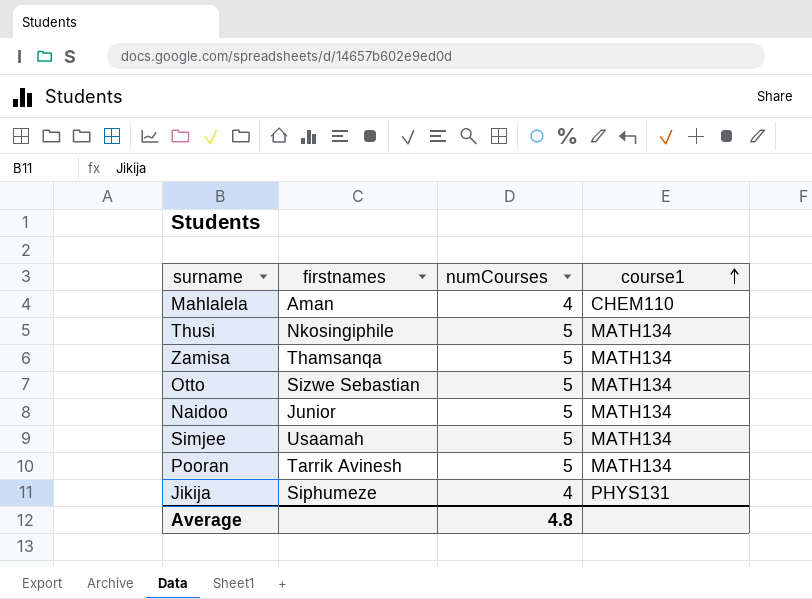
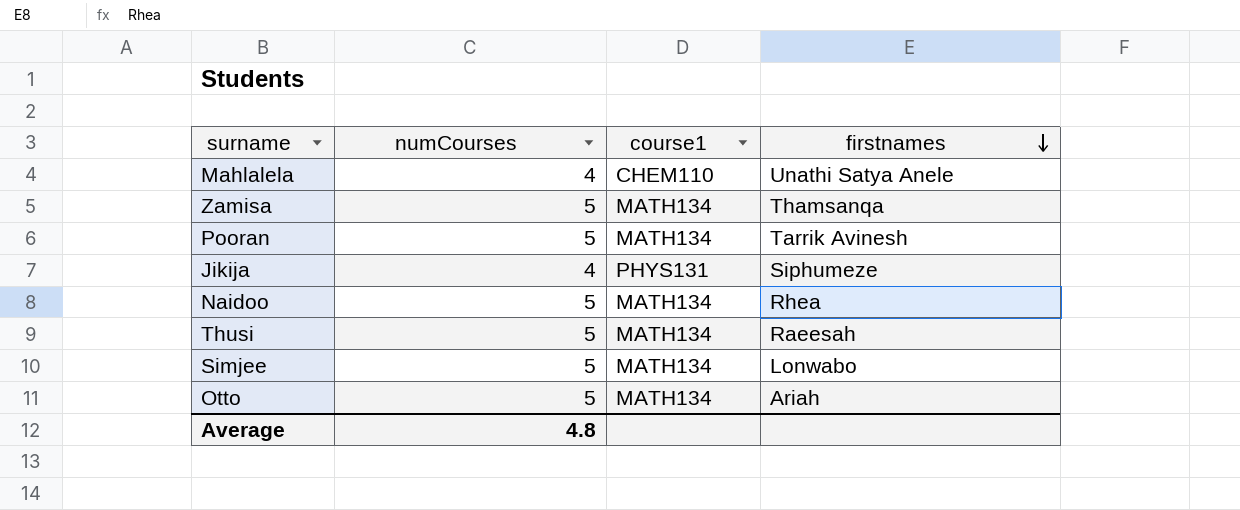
row order: course1 ascending -> firstnames descending
column firstnames | position: 2 -> 4
Mahlalela | firstnames: Aman -> Unathi Satya Anele
Naidoo | firstnames: Junior -> Rhea
Thusi | firstnames: Nkosingiphile -> Raeesah
Simjee | firstnames: Usaamah -> Lonwabo
Otto | firstnames: Sizwe Sebastian -> Ariah

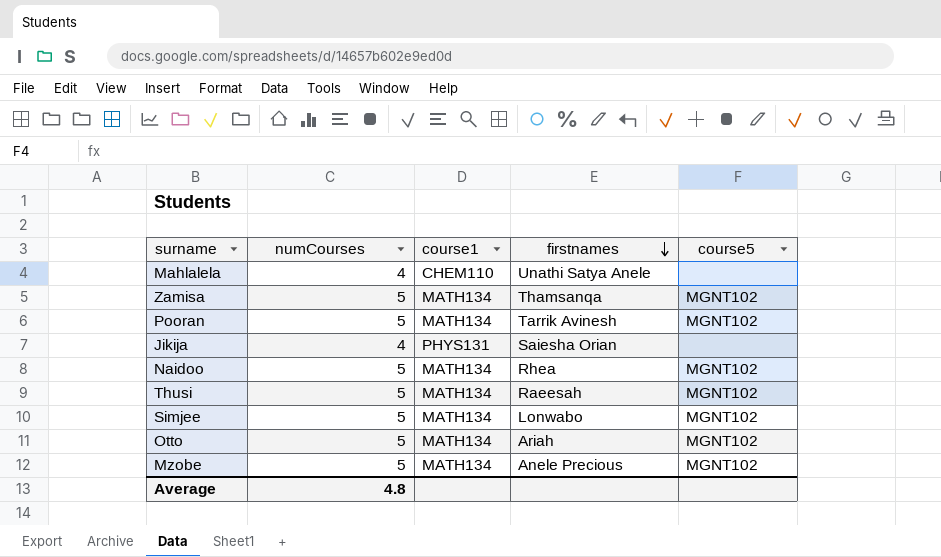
column course5 | position: none -> 5
Jikija | firstnames: Siphumeze -> Saiesha Orian
row Mzobe: none -> 5 | MATH134 | Anele Precious | MGNT102

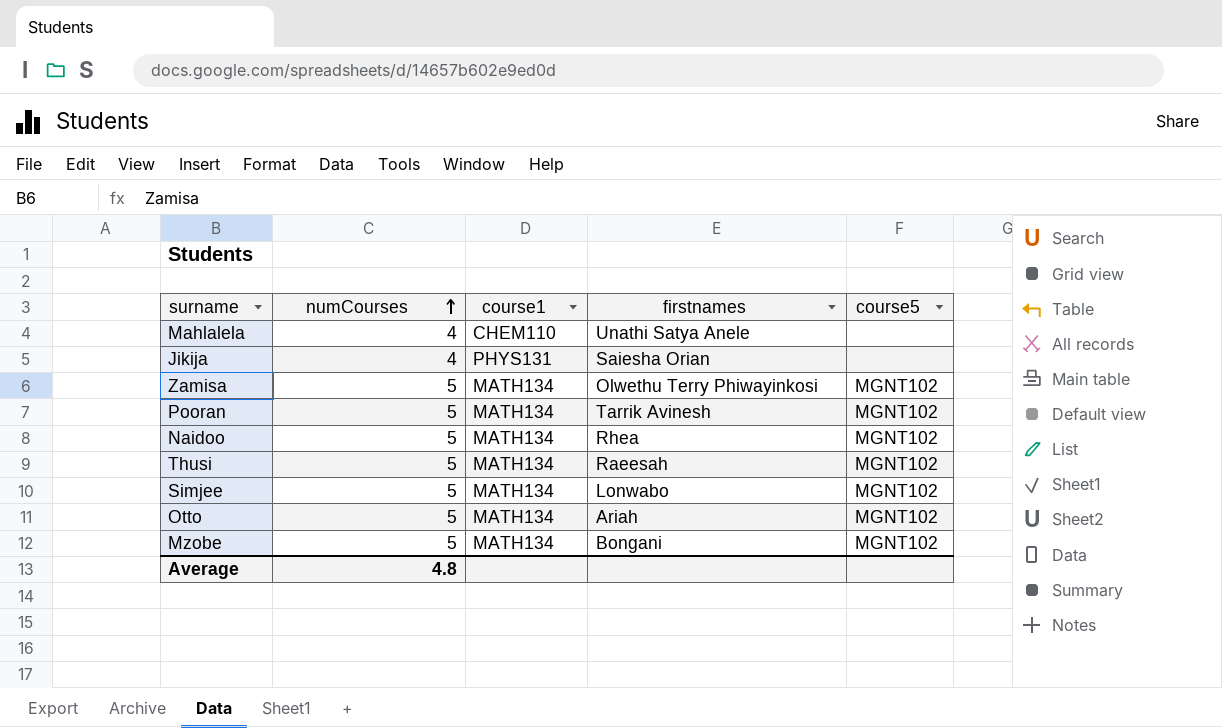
row order: firstnames descending -> numCourses ascending
Zamisa | firstnames: Thamsanqa -> Olwethu Terry Phiwayinkosi
Mzobe | firstnames: Anele Precious -> Bongani

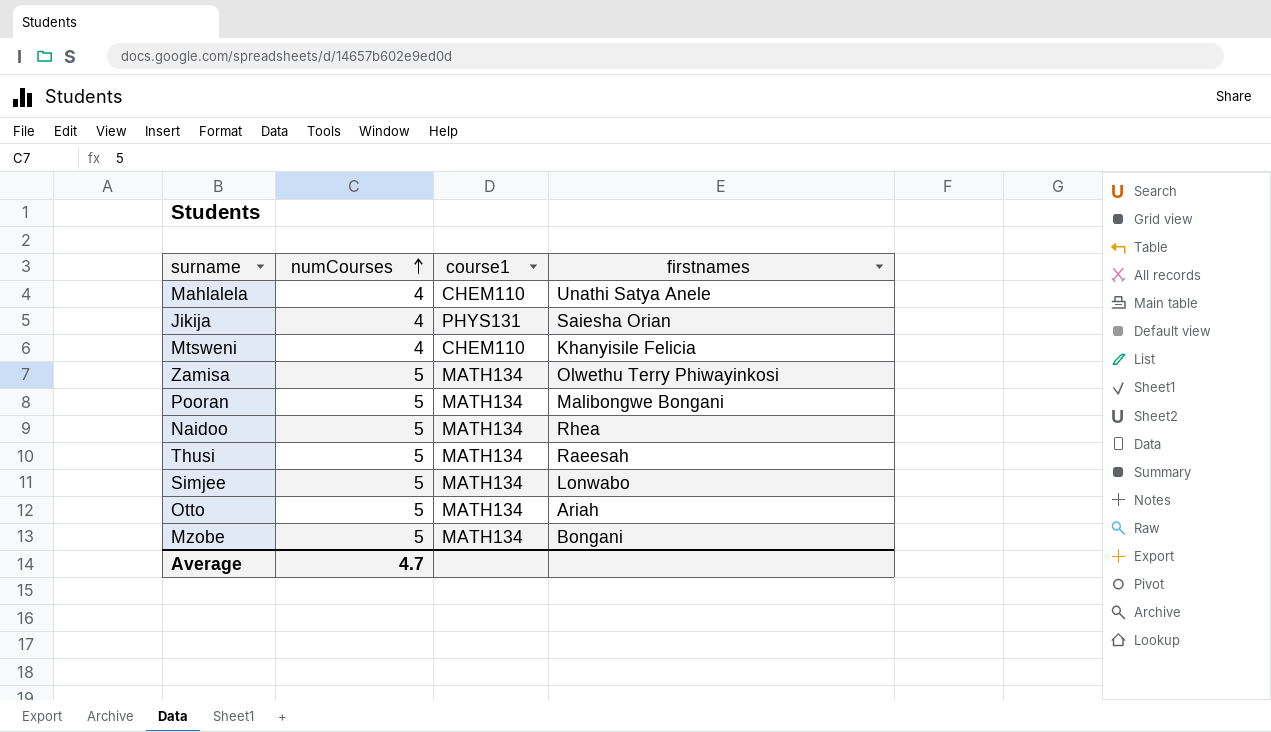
column course5 | position: 5 -> none
row Mtsweni: none -> 4 | CHEM110 | Khanyisile Felicia
Pooran | firstnames: Tarrik Avinesh -> Malibongwe Bongani
Average | numCourses: 4.8 -> 4.7

